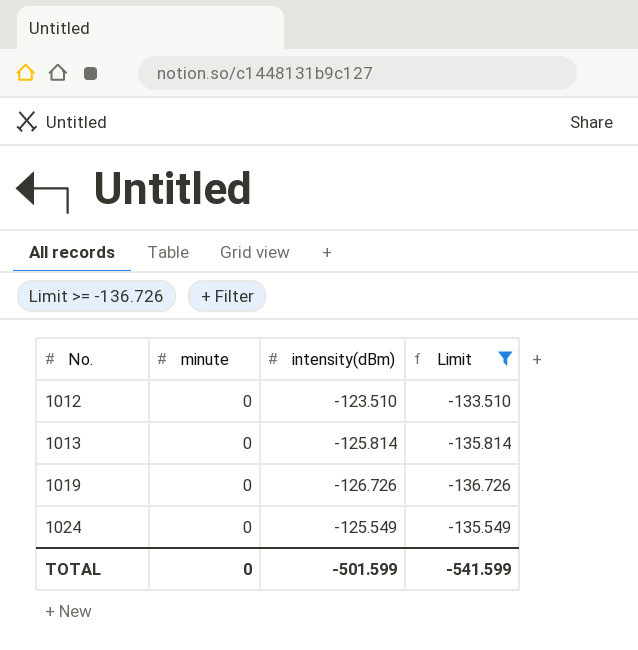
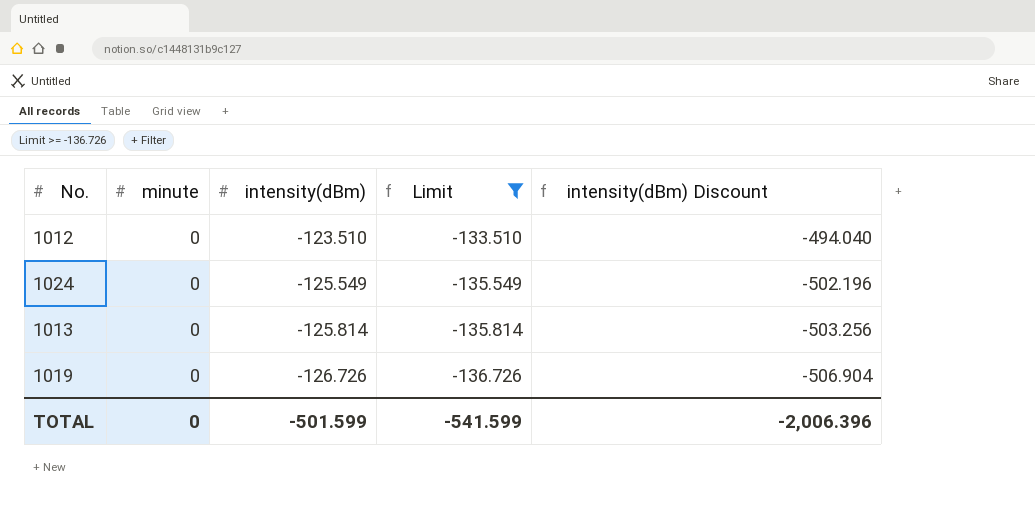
row order: No. ascending -> intensity(dBm) descending
column intensity(dBm) Discount | formula: none -> [intensity(dBm)] * 4

